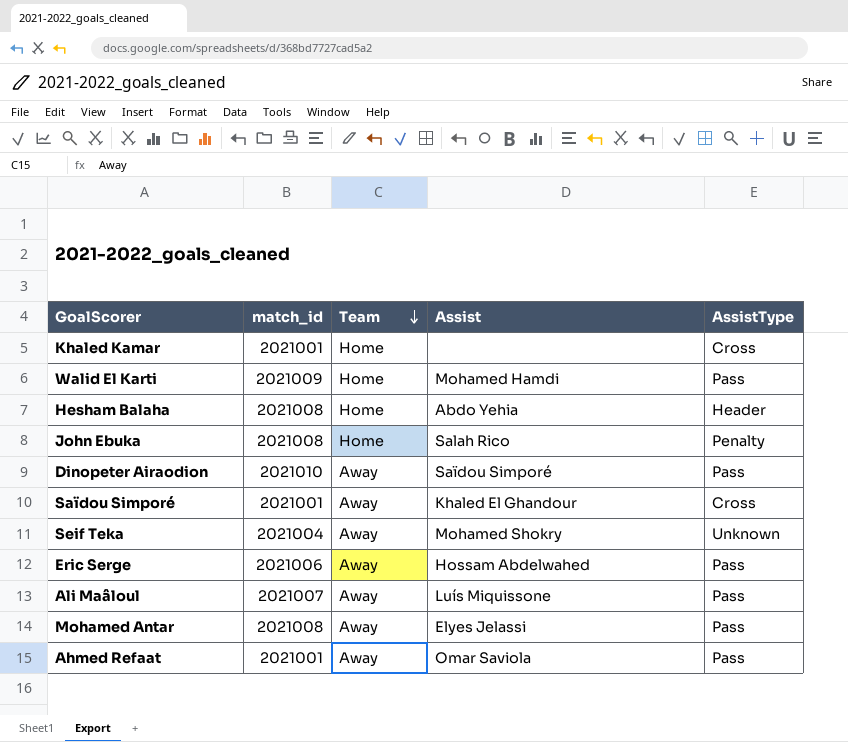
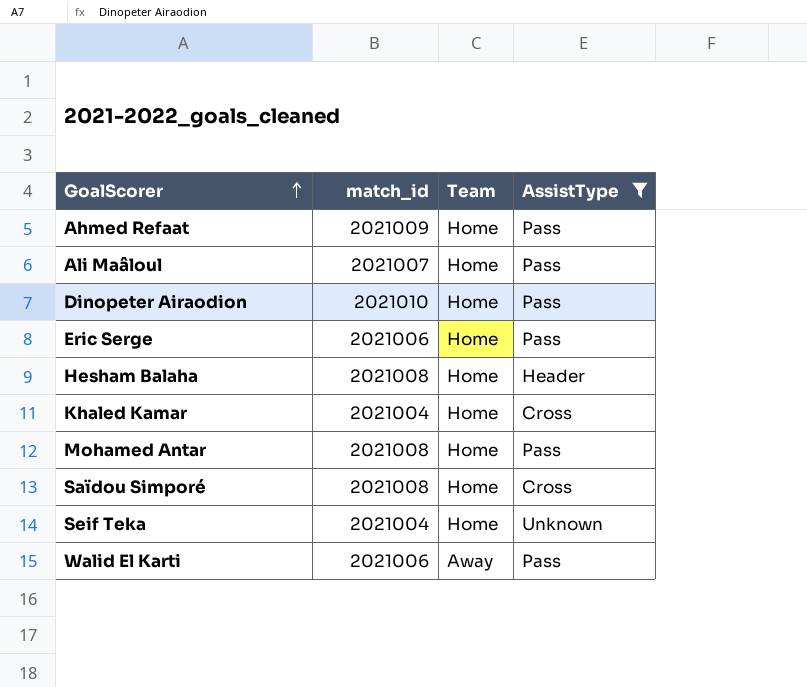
filter: none -> AssistType != Penalty
row order: Team descending -> GoalScorer ascending
column Assist | position: 4 -> none
Ahmed Refaat | match_id: 2021001 -> 2021009
Ahmed Refaat | Team: Away -> Home
Ali Maâloul | Team: Away -> Home
Dinopeter Airaodion | Team: Away -> Home
Eric Serge | Team: Away -> Home
Khaled Kamar | match_id: 2021001 -> 2021004
Mohamed Antar | Team: Away -> Home
Saïdou Simporé | match_id: 2021001 -> 2021008
Saïdou Simporé | Team: Away -> Home
Seif Teka | Team: Away -> Home
Walid El Karti | match_id: 2021009 -> 2021006
Walid El Karti | Team: Home -> Away

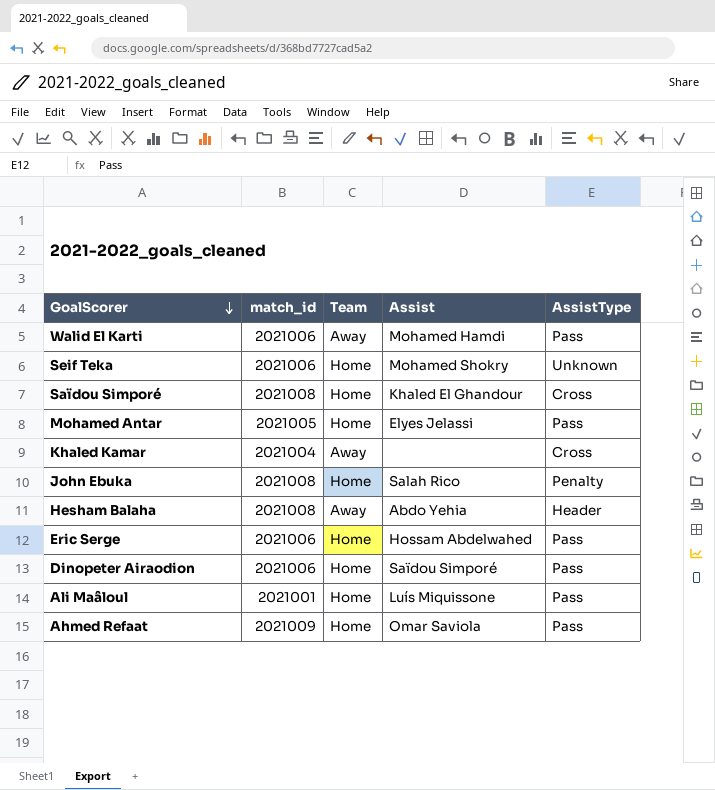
filter: AssistType != Penalty -> none
row order: GoalScorer ascending -> GoalScorer descending
column Assist | position: none -> 4
Seif Teka | match_id: 2021004 -> 2021006
Mohamed Antar | match_id: 2021008 -> 2021005
Khaled Kamar | Team: Home -> Away
Hesham Balaha | Team: Home -> Away
Dinopeter Airaodion | match_id: 2021010 -> 2021006
Ali Maâloul | match_id: 2021007 -> 2021001

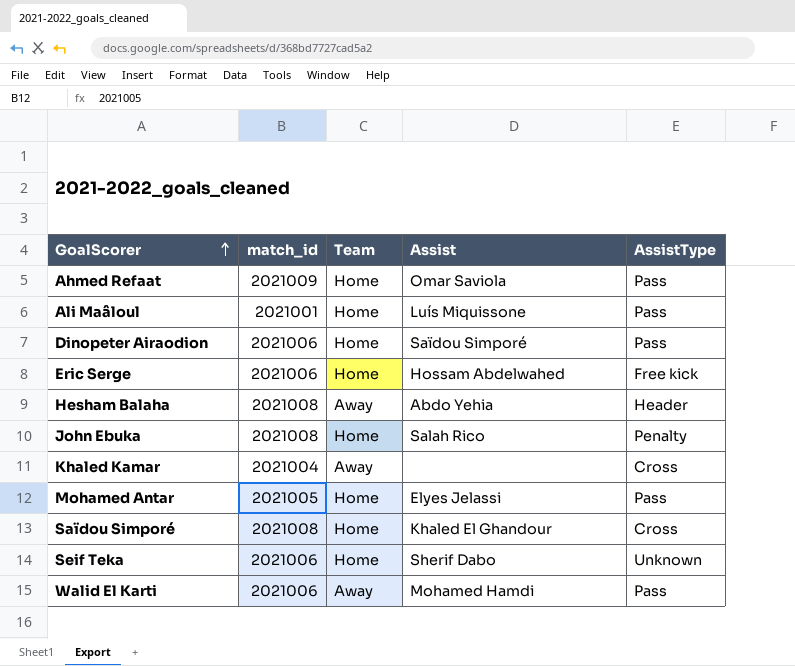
row order: GoalScorer descending -> GoalScorer ascending
Eric Serge | AssistType: Pass -> Free kick
Seif Teka | Assist: Mohamed Shokry -> Sherif Dabo

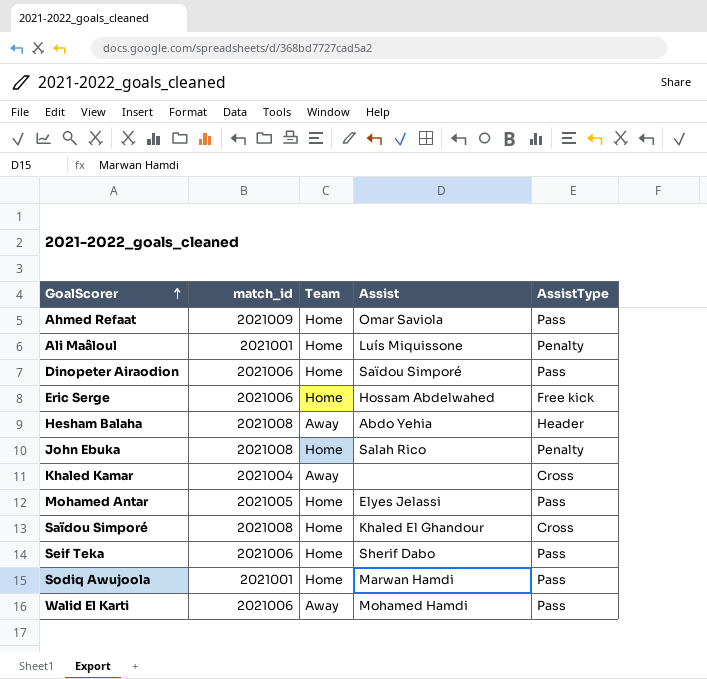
Ali Maâloul | AssistType: Pass -> Penalty
Seif Teka | AssistType: Unknown -> Pass
row Sodiq Awujoola: none -> 2021001 | Home | Marwan Hamdi | Pass

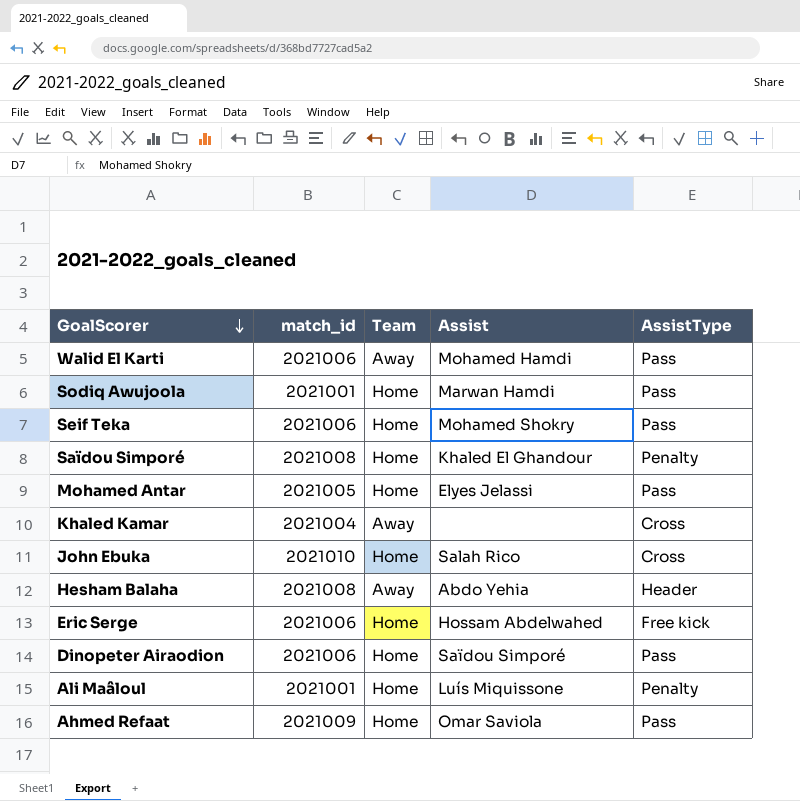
row order: GoalScorer ascending -> GoalScorer descending
Seif Teka | Assist: Sherif Dabo -> Mohamed Shokry
Saïdou Simporé | AssistType: Cross -> Penalty
John Ebuka | match_id: 2021008 -> 2021010
John Ebuka | AssistType: Penalty -> Cross

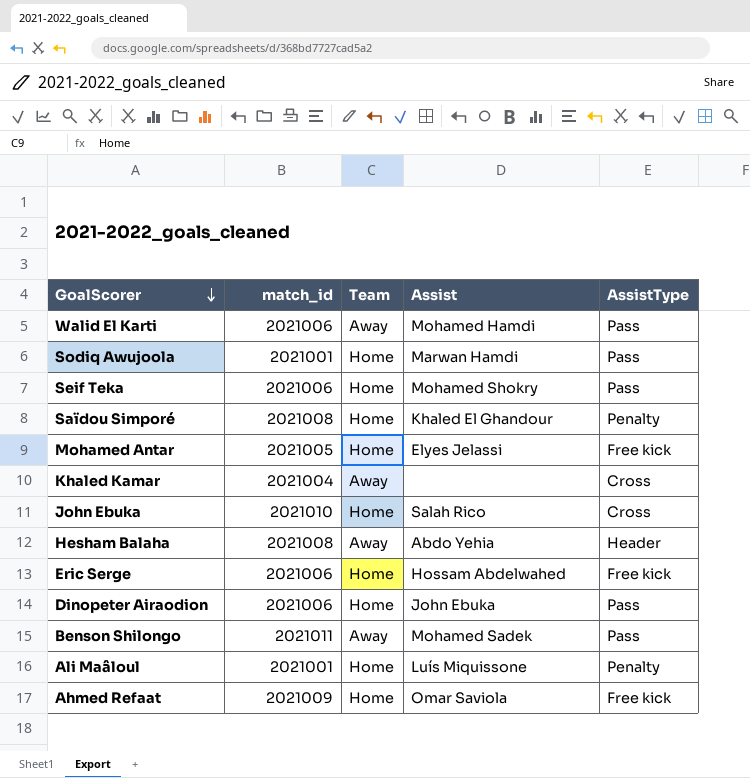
Mohamed Antar | AssistType: Pass -> Free kick
Dinopeter Airaodion | Assist: Saïdou Simporé -> John Ebuka
row Benson Shilongo: none -> 2021011 | Away | Mohamed Sadek | Pass
Ahmed Refaat | AssistType: Pass -> Free kick

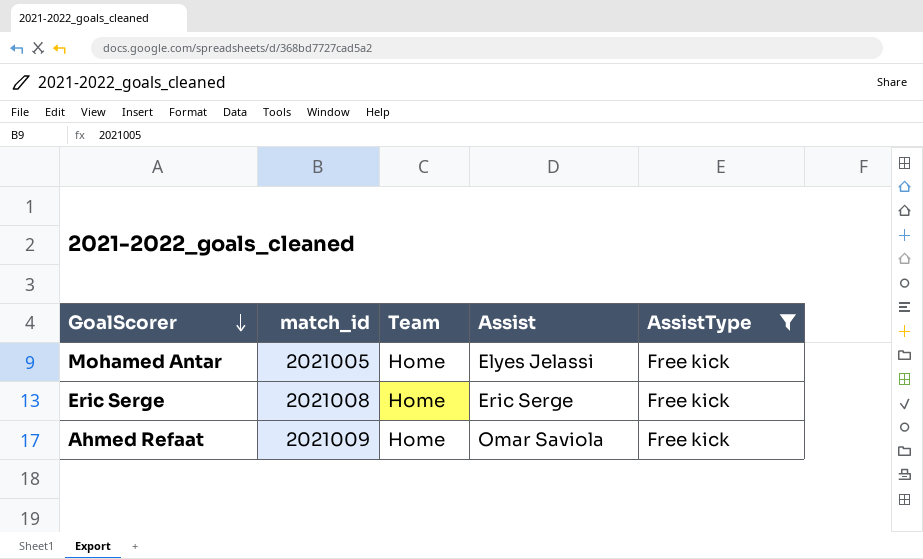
filter: none -> AssistType = Free kick
Eric Serge | match_id: 2021006 -> 2021008
Eric Serge | Assist: Hossam Abdelwahed -> Eric Serge

